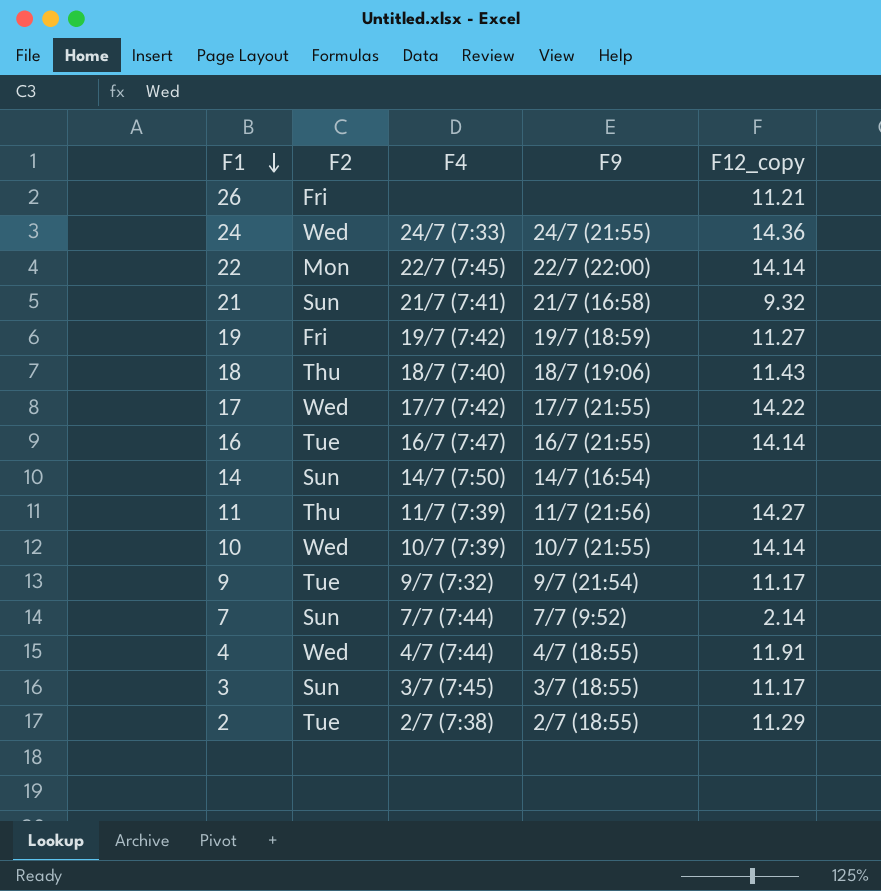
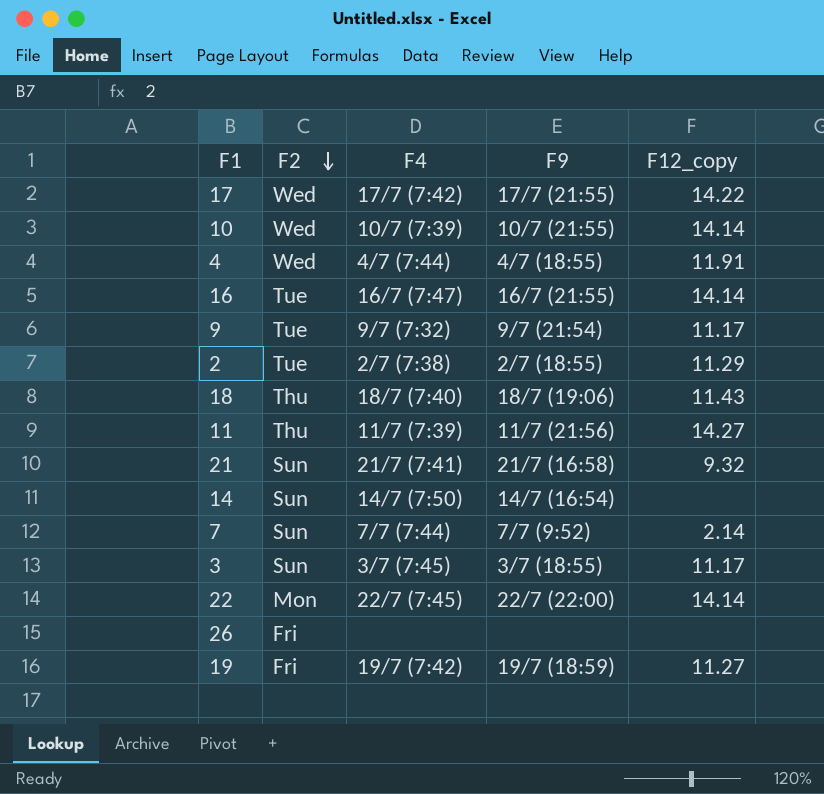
row order: F1 descending -> F2 descending
row 24: Wed | 24/7 (7:33) | 24/7 (21:55) | 14.36 -> none
26 | F12_copy: 11.21 -> none

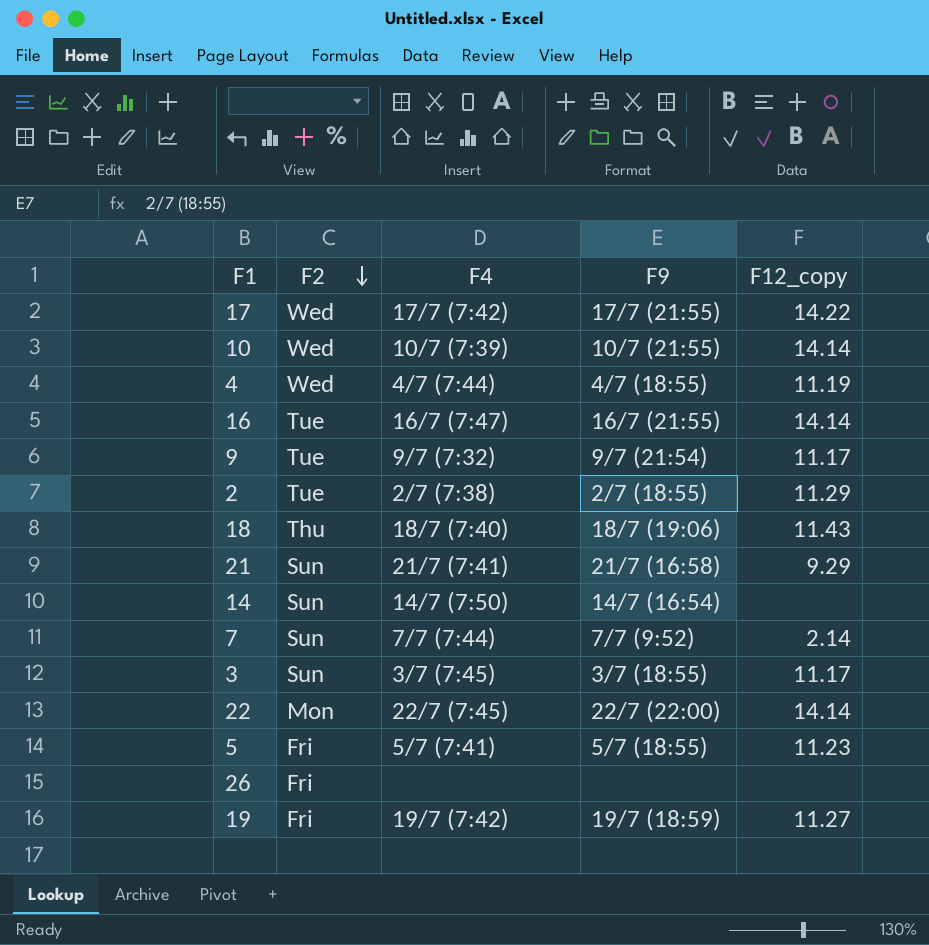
row 11: Thu | 11/7 (7:39) | 11/7 (21:56) | 14.27 -> none
4 | F12_copy: 11.91 -> 11.19
21 | F12_copy: 9.32 -> 9.29
row 5: none -> Fri | 5/7 (7:41) | 5/7 (18:55) | 11.23

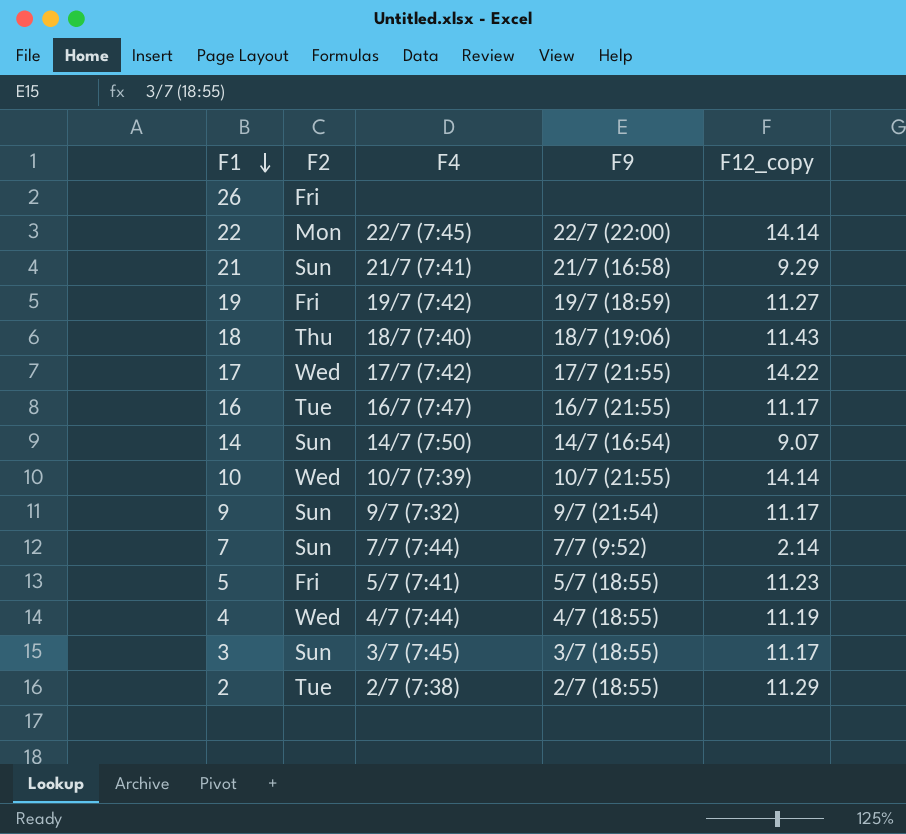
row order: F2 descending -> F1 descending
16 | F12_copy: 14.14 -> 11.17
14 | F12_copy: none -> 9.07
9 | F2: Tue -> Sun

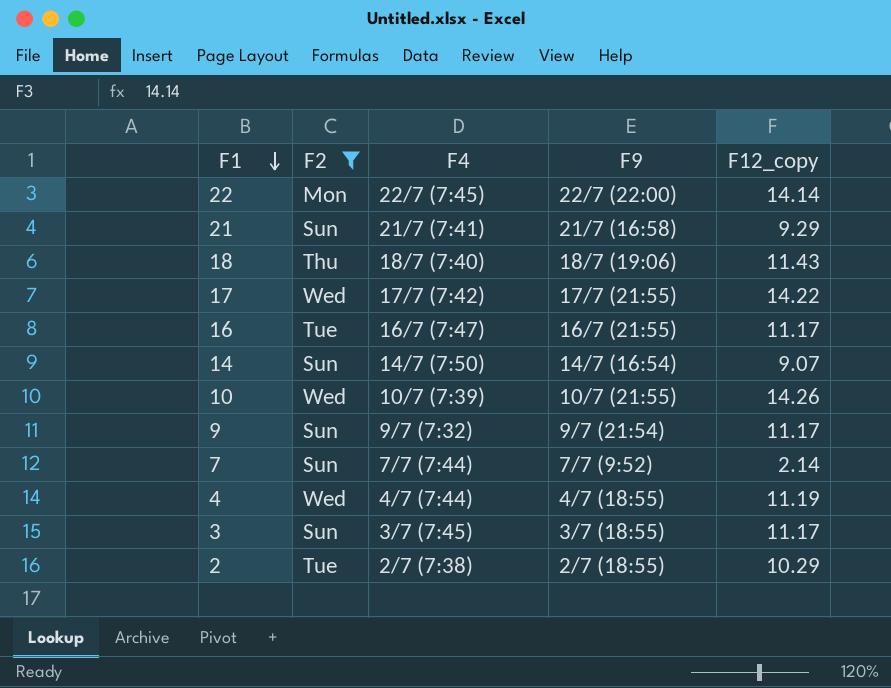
filter: none -> F2 != Fri
10 | F12_copy: 14.14 -> 14.26
2 | F12_copy: 11.29 -> 10.29

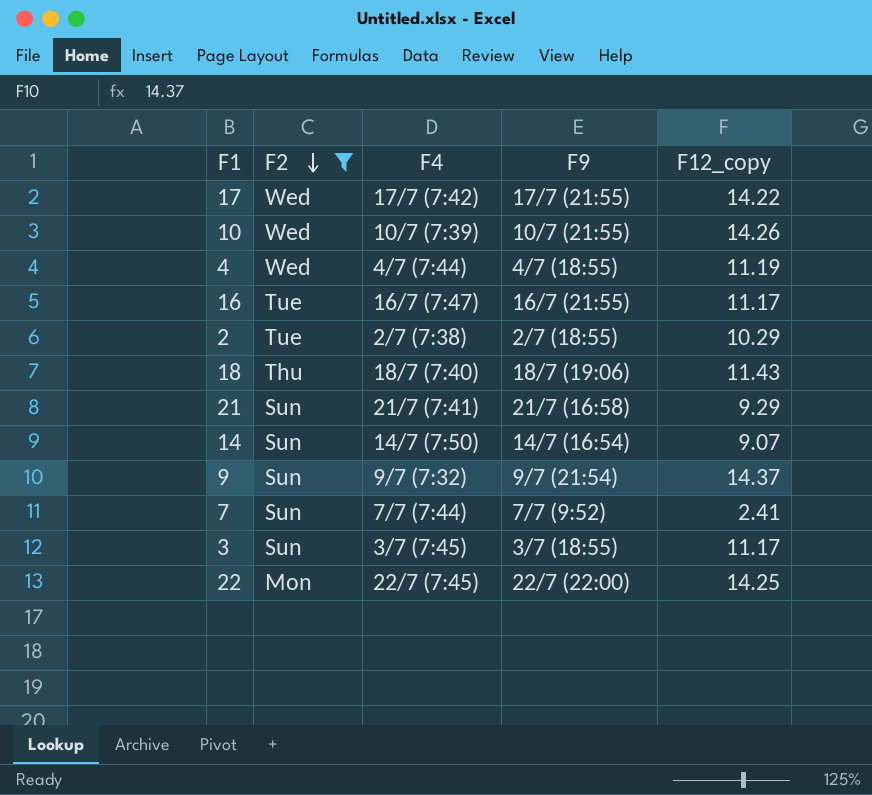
row order: F1 descending -> F2 descending
9 | F12_copy: 11.17 -> 14.37
7 | F12_copy: 2.14 -> 2.41
22 | F12_copy: 14.14 -> 14.25

